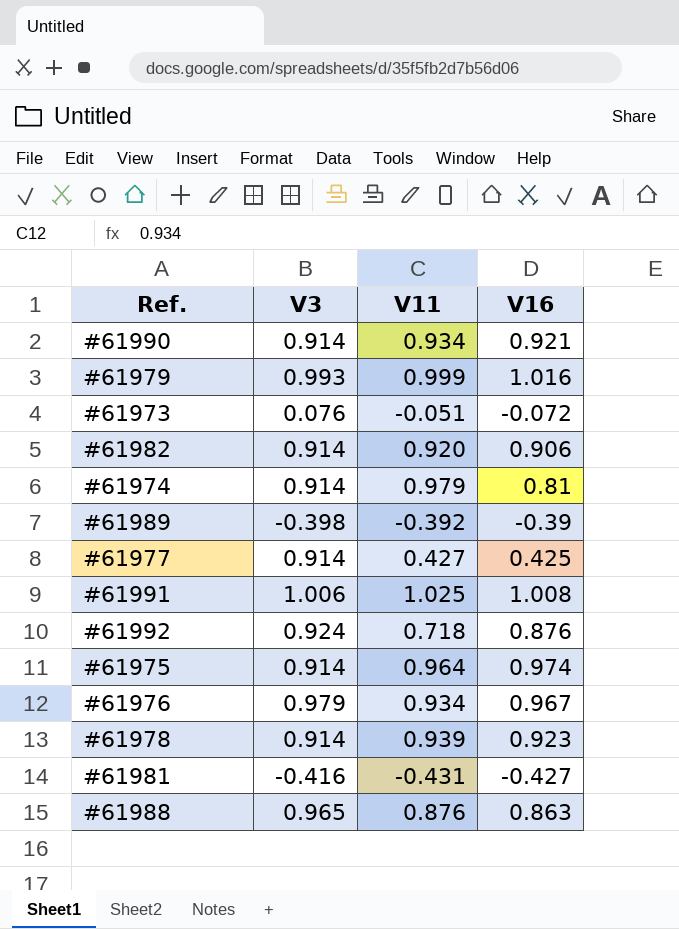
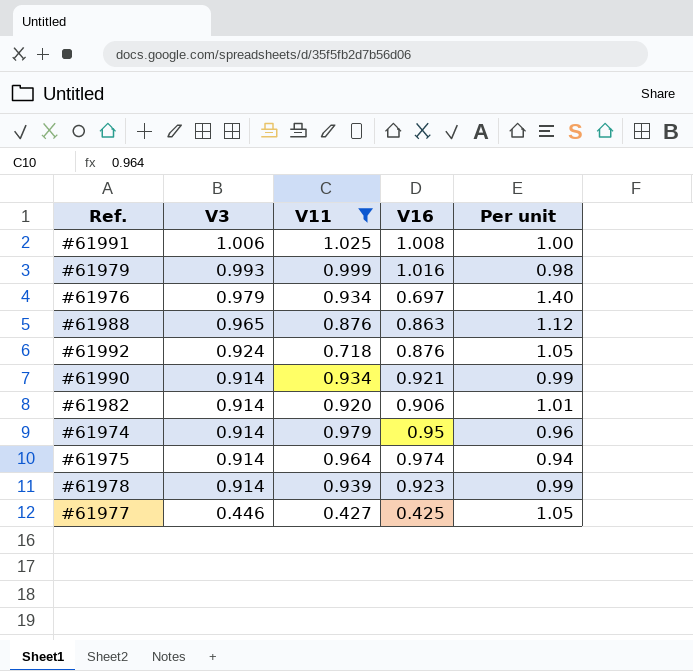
filter: none -> V11 >= 0.427
row order: none -> V3 descending
column Per unit | formula: none -> [V3] / [V16]
#61976 | V16: 0.967 -> 0.697
#61974 | V16: 0.81 -> 0.95
#61977 | V3: 0.914 -> 0.446

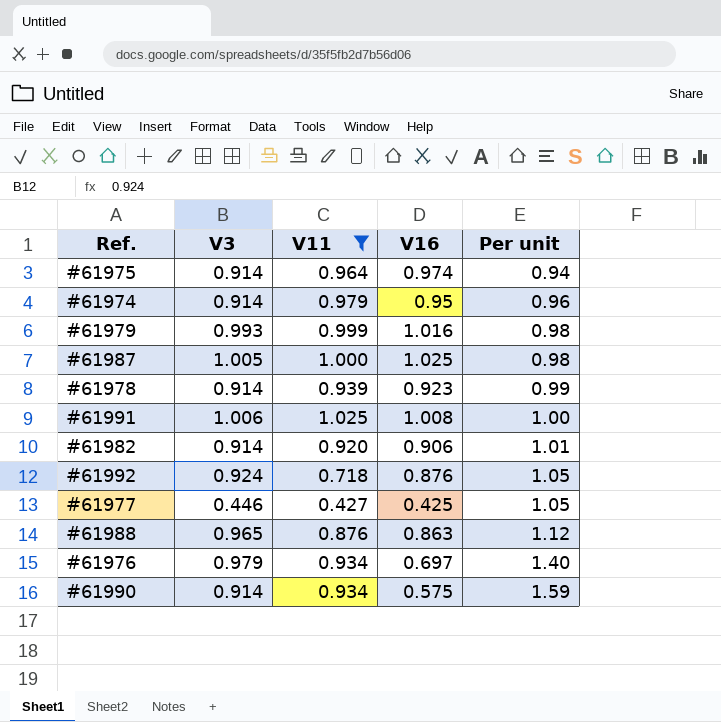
row order: V3 descending -> Per unit ascending
row #61987: none -> 1.005 | 1.000 | 1.025 | 0.98
#61990 | V16: 0.921 -> 0.575
#61990 | Per unit: 0.99 -> 1.59

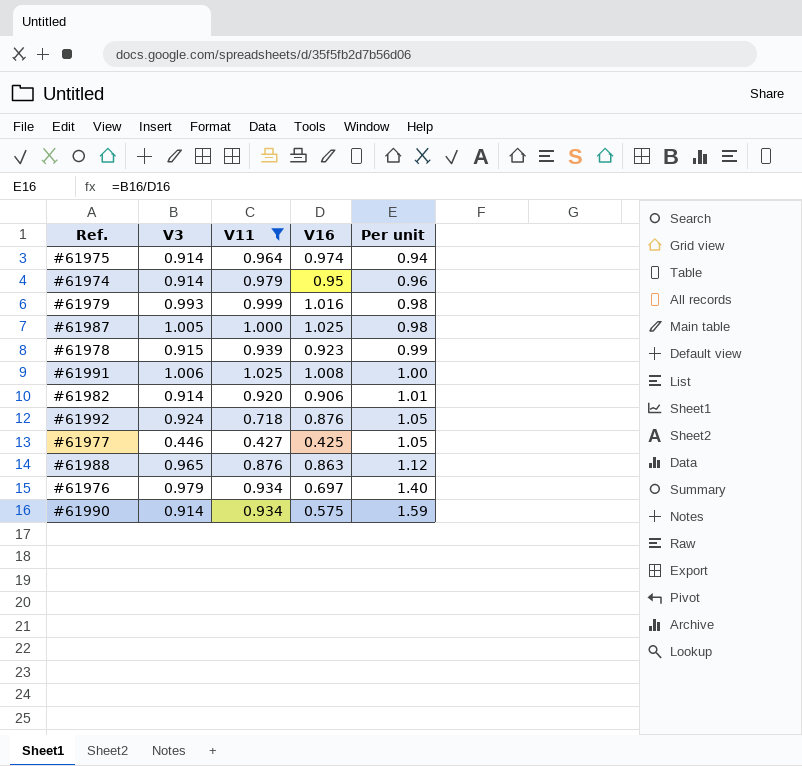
#61978 | V3: 0.914 -> 0.915

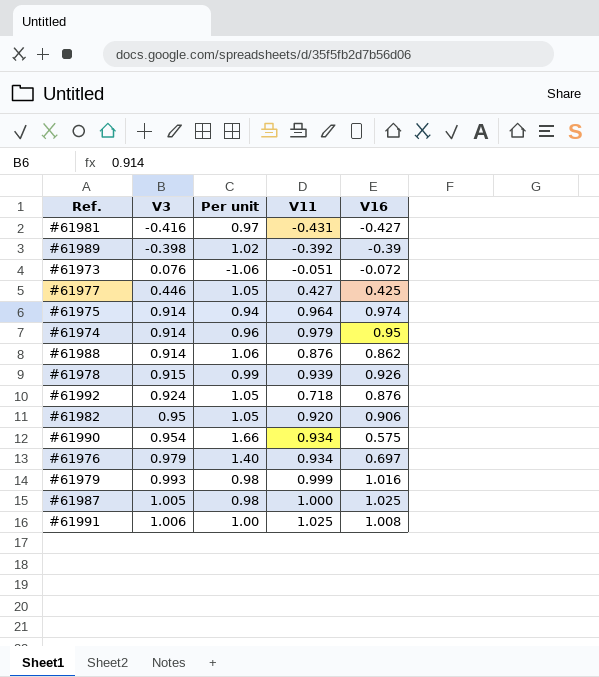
filter: V11 >= 0.427 -> none
row order: Per unit ascending -> V3 ascending
column Per unit | position: 5 -> 3
#61988 | V3: 0.965 -> 0.914
#61988 | Per unit: 1.12 -> 1.06
#61988 | V16: 0.863 -> 0.862
#61978 | V16: 0.923 -> 0.926
#61982 | V3: 0.914 -> 0.95
#61982 | Per unit: 1.01 -> 1.05
#61990 | V3: 0.914 -> 0.954
#61990 | Per unit: 1.59 -> 1.66

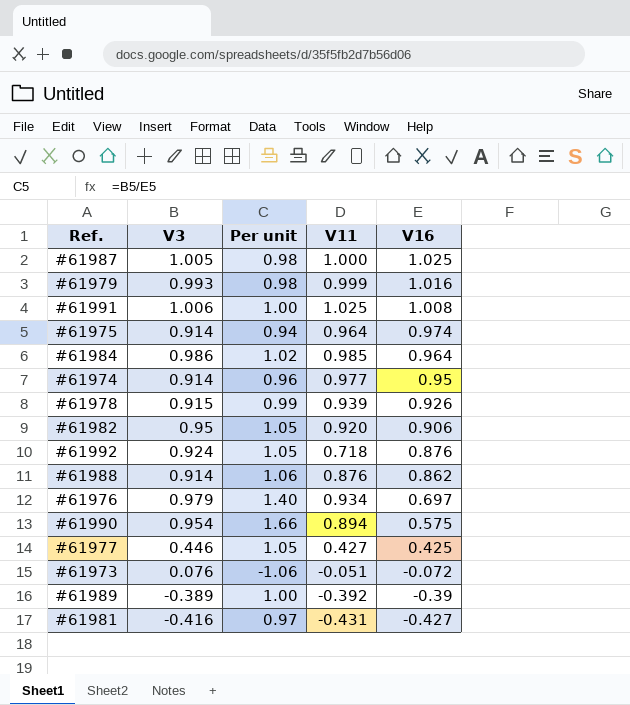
row order: V3 ascending -> V16 descending
row #61984: none -> 0.986 | 1.02 | 0.985 | 0.964
#61974 | V11: 0.979 -> 0.977
#61990 | V11: 0.934 -> 0.894
#61989 | V3: -0.398 -> -0.389
#61989 | Per unit: 1.02 -> 1.00

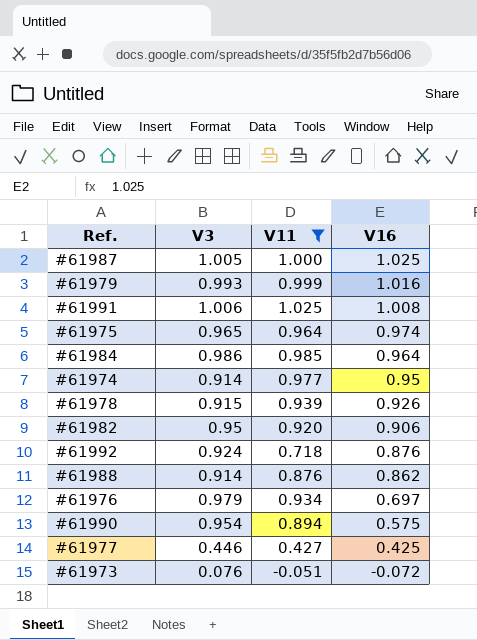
filter: none -> V11 >= -0.051
column Per unit | formula: [V3] / [V16] -> none
#61975 | V3: 0.914 -> 0.965

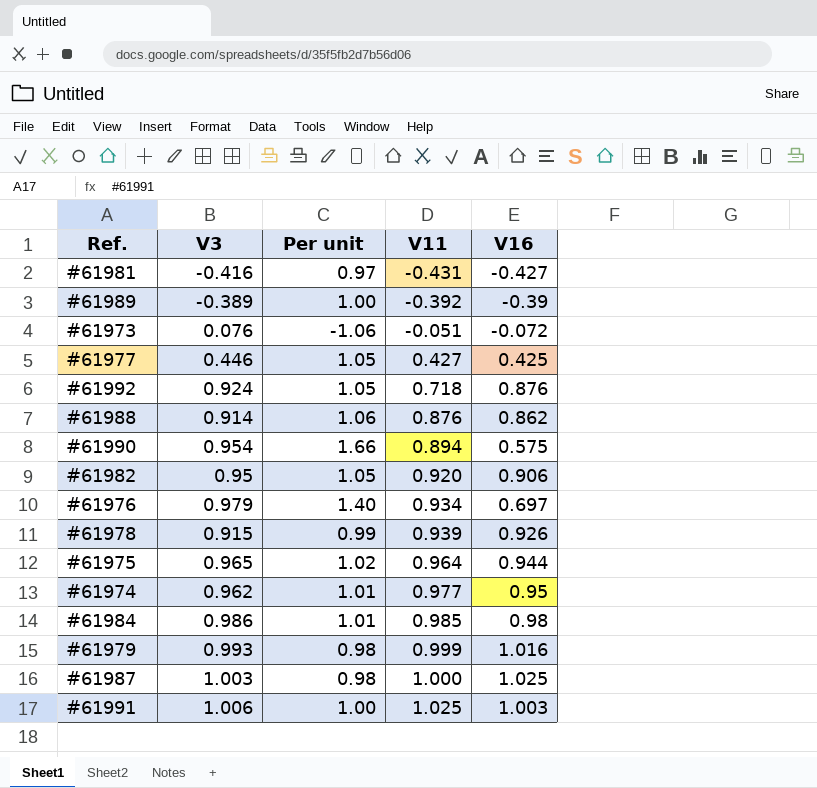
filter: V11 >= -0.051 -> none
row order: V16 descending -> V11 ascending
column Per unit | formula: none -> [V3] / [V16]
#61975 | V16: 0.974 -> 0.944
#61974 | V3: 0.914 -> 0.962
#61984 | V16: 0.964 -> 0.98
#61987 | V3: 1.005 -> 1.003
#61991 | V16: 1.008 -> 1.003

